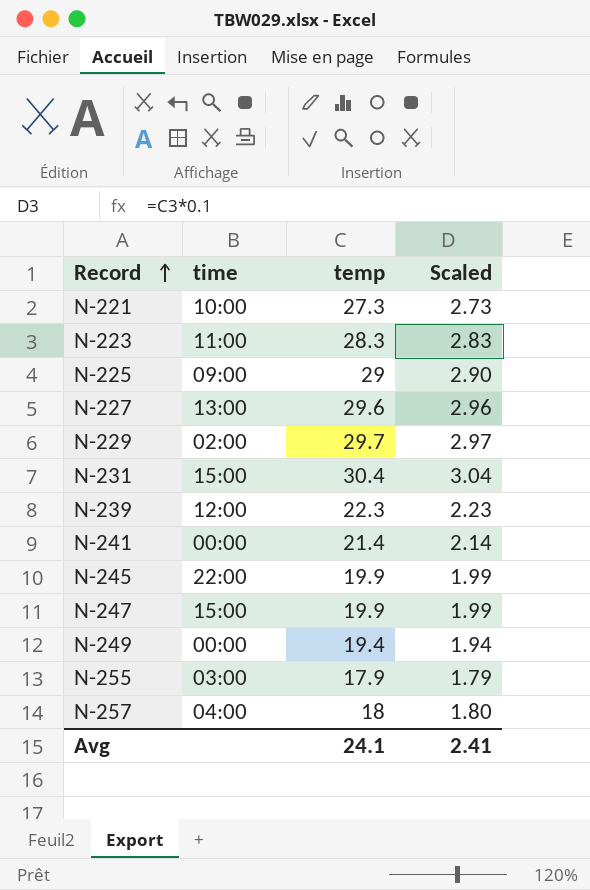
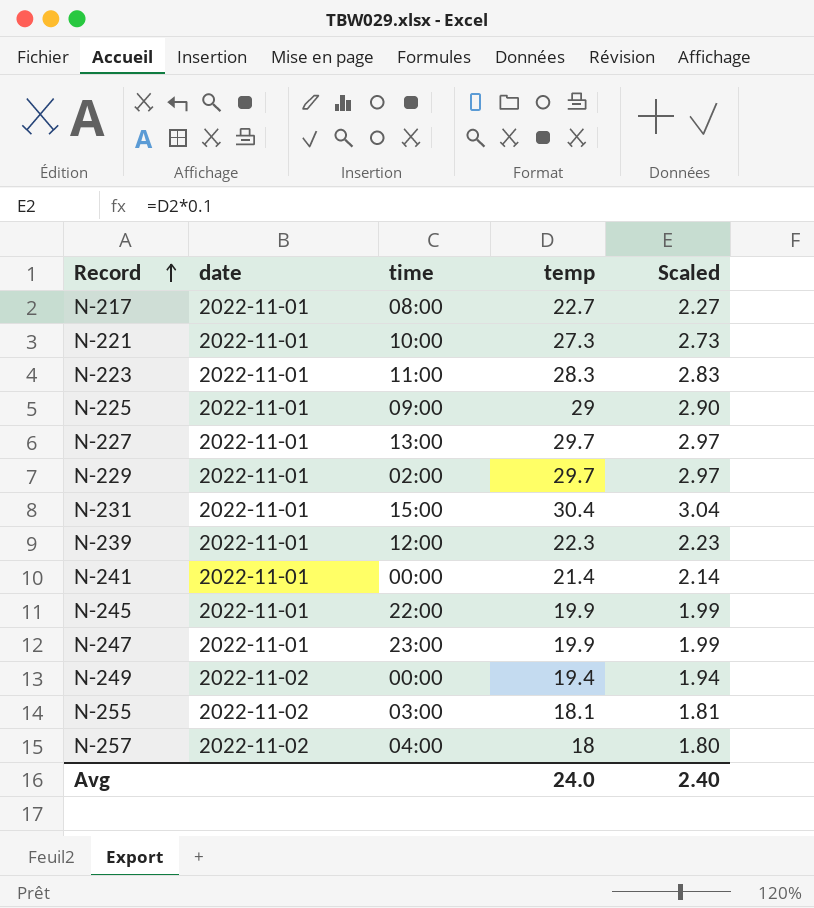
column date | position: none -> 2
row N-217: none -> 2022-11-01 | 08:00 | 22.7 | 2.27
N-227 | temp: 29.6 -> 29.7
N-227 | Scaled: 2.96 -> 2.97
N-247 | time: 15:00 -> 23:00
N-255 | temp: 17.9 -> 18.1
N-255 | Scaled: 1.79 -> 1.81
Avg | temp: 24.1 -> 24.0
Avg | Scaled: 2.41 -> 2.40

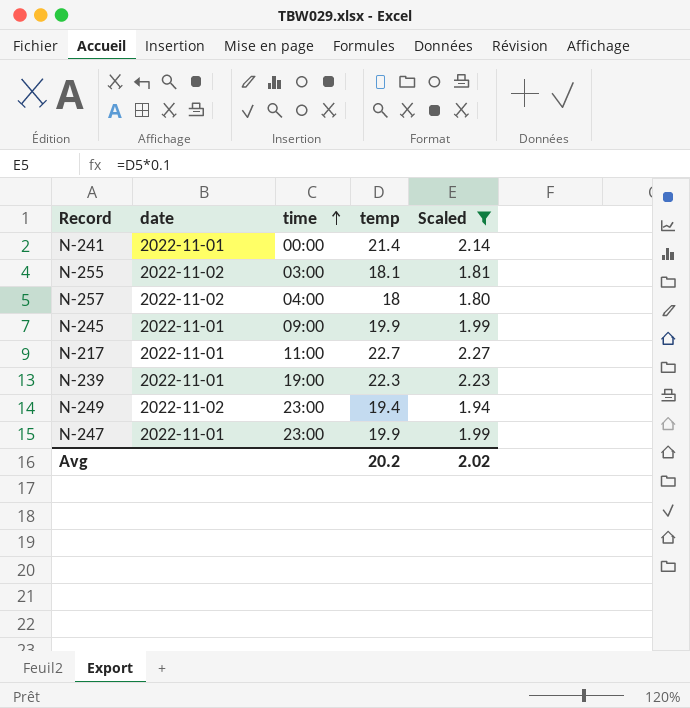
filter: none -> Scaled <= 2.27
row order: Record ascending -> time ascending
N-245 | time: 22:00 -> 09:00
N-217 | time: 08:00 -> 11:00
N-239 | time: 12:00 -> 19:00
N-249 | time: 00:00 -> 23:00
Avg | temp: 24.0 -> 20.2
Avg | Scaled: 2.40 -> 2.02

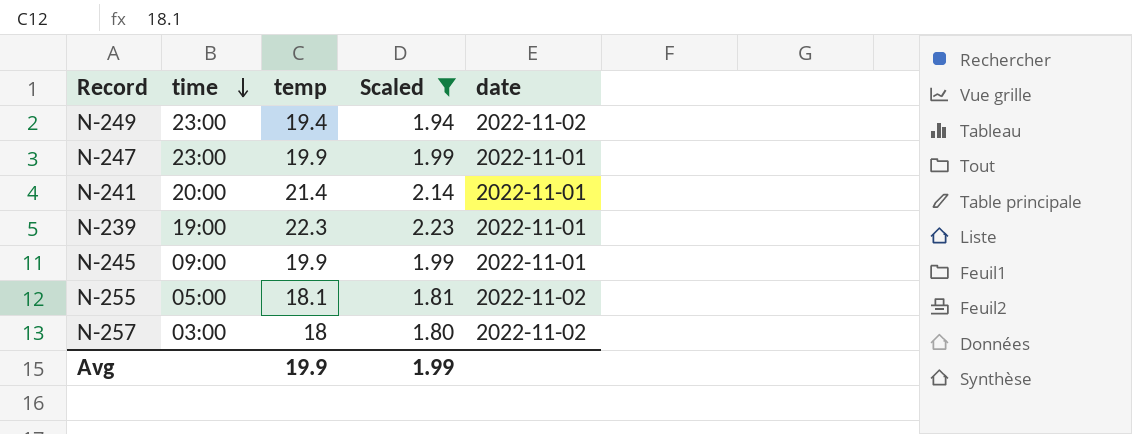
row order: time ascending -> time descending
column date | position: 2 -> 5
row N-217: 2022-11-01 | 11:00 | 22.7 | 2.27 -> none
N-241 | time: 00:00 -> 20:00
N-255 | time: 03:00 -> 05:00
N-257 | time: 04:00 -> 03:00
Avg | temp: 20.2 -> 19.9
Avg | Scaled: 2.02 -> 1.99

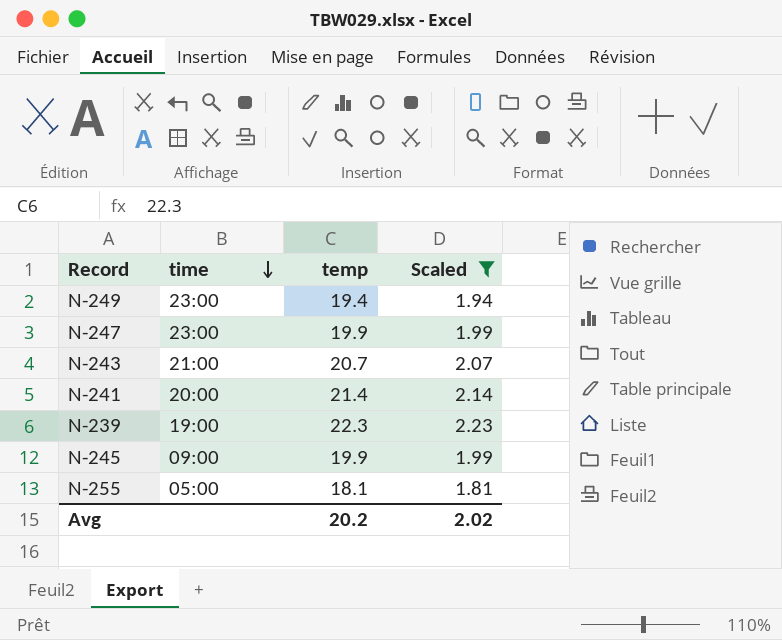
column date | position: 5 -> none
row N-257: 03:00 | 18 | 1.80 | 2022-11-02 -> none
row N-243: none -> 21:00 | 20.7 | 2.07
Avg | temp: 19.9 -> 20.2
Avg | Scaled: 1.99 -> 2.02

